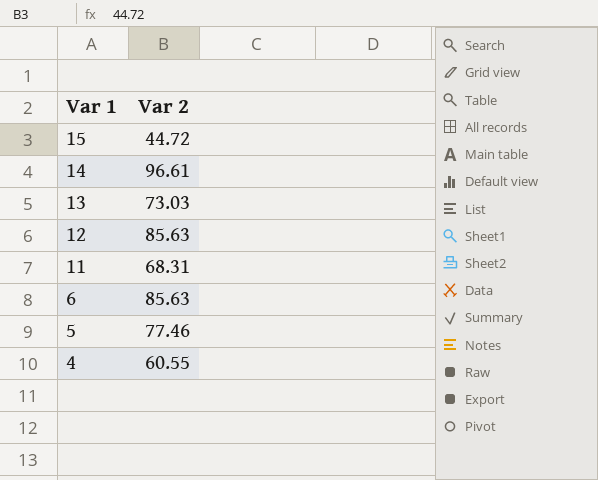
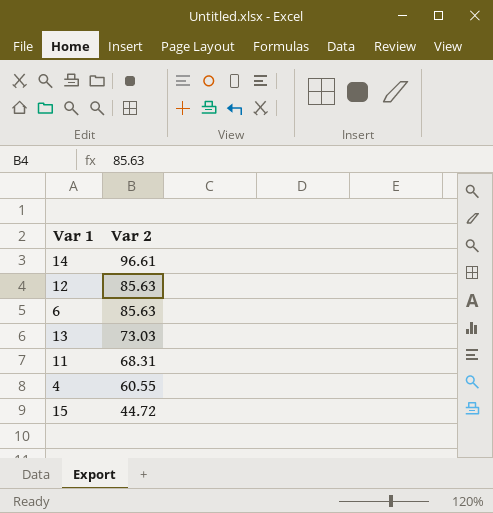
row order: Var 1 descending -> Var 2 descending
row 5: 77.46 -> none

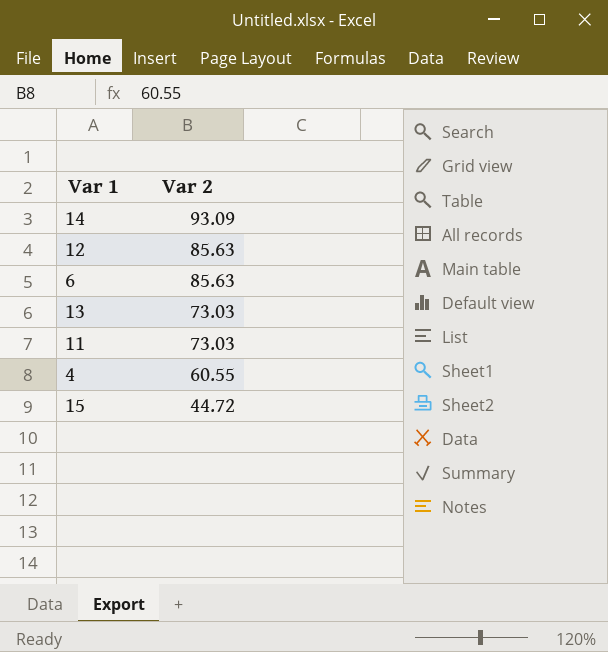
14 | Var 2: 96.61 -> 93.09
11 | Var 2: 68.31 -> 73.03

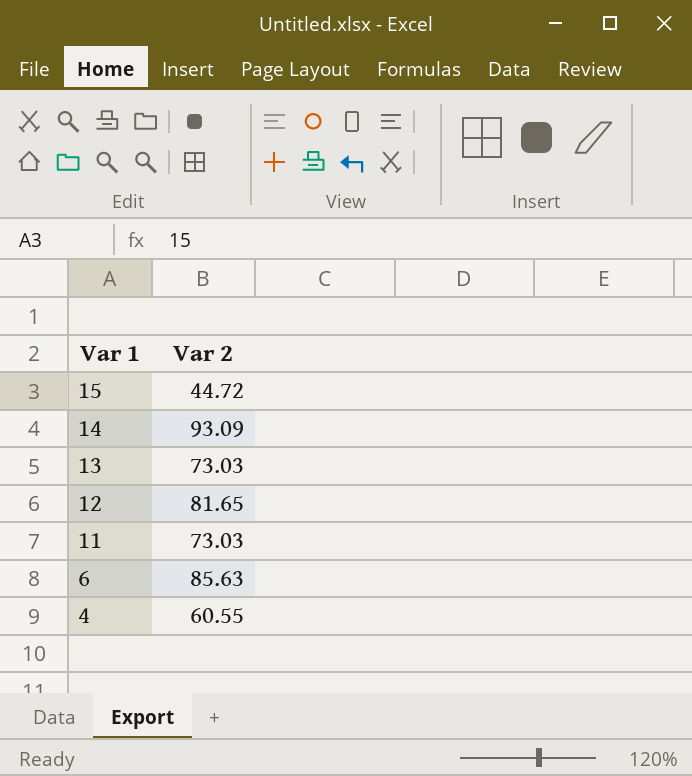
row order: Var 2 descending -> Var 1 descending
12 | Var 2: 85.63 -> 81.65

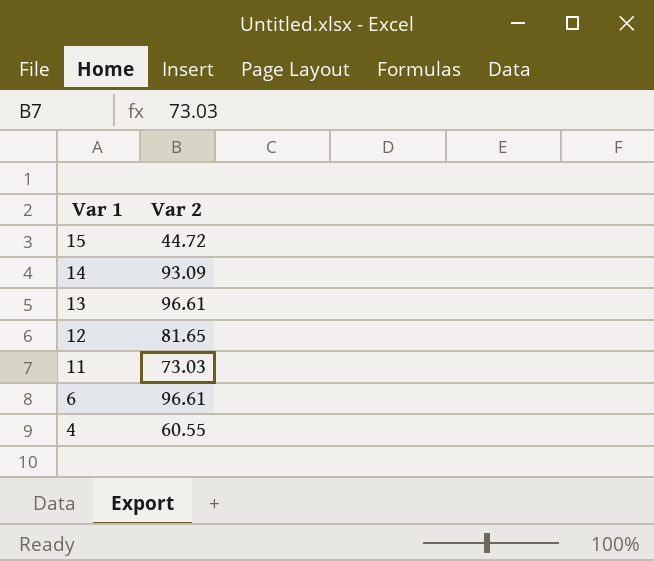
13 | Var 2: 73.03 -> 96.61
6 | Var 2: 85.63 -> 96.61

